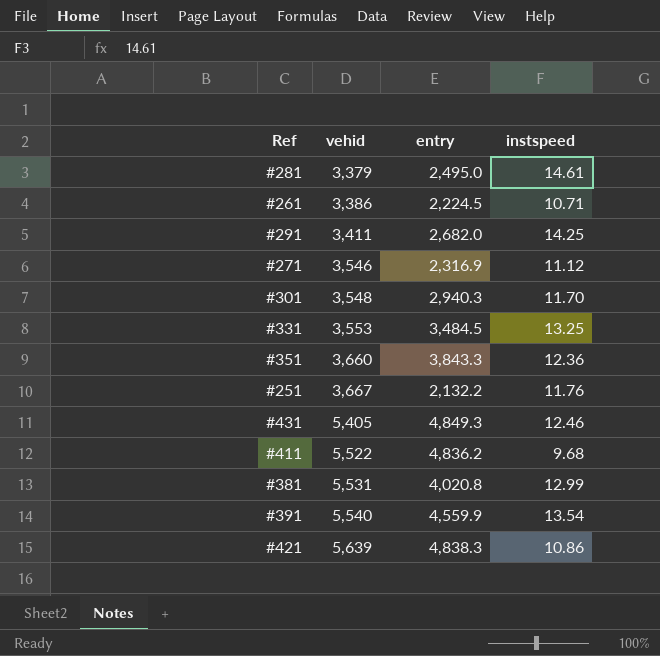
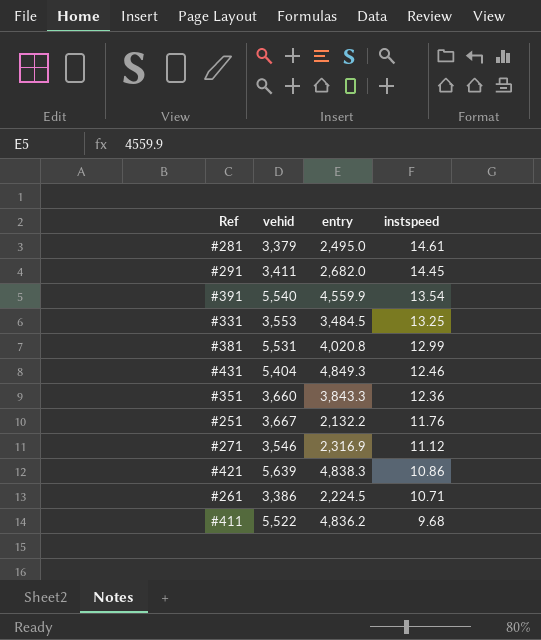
row order: vehid ascending -> instspeed descending
row #301: 3,548 | 2,940.3 | 11.70 -> none
#291 | instspeed: 14.25 -> 14.45
#431 | vehid: 5,405 -> 5,404

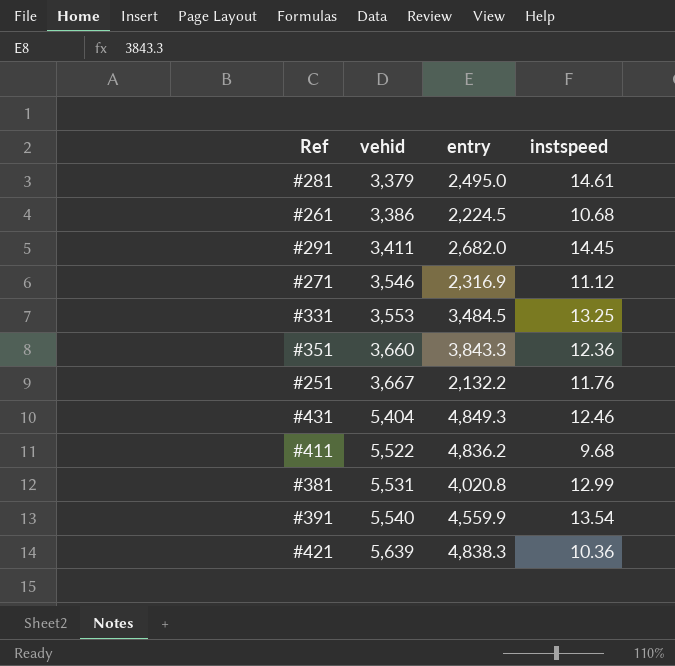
row order: instspeed descending -> vehid ascending
#261 | instspeed: 10.71 -> 10.68
#421 | instspeed: 10.86 -> 10.36

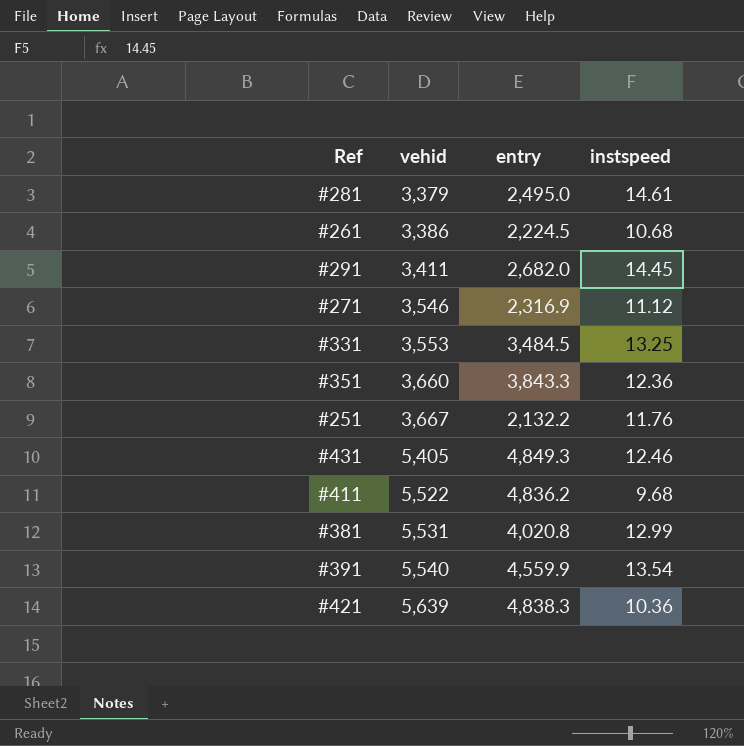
#431 | vehid: 5,404 -> 5,405

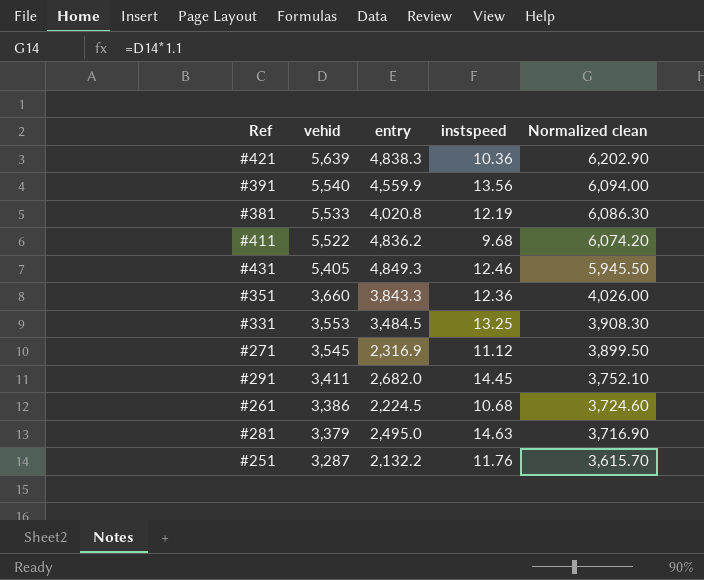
row order: vehid ascending -> vehid descending
column Normalized clean | formula: none -> [vehid] * 1.1
#391 | instspeed: 13.54 -> 13.56
#381 | vehid: 5,531 -> 5,533
#381 | instspeed: 12.99 -> 12.19
#271 | vehid: 3,546 -> 3,545
#281 | instspeed: 14.61 -> 14.63
#251 | vehid: 3,667 -> 3,287

